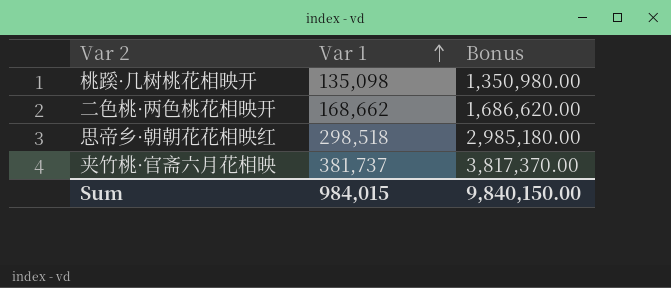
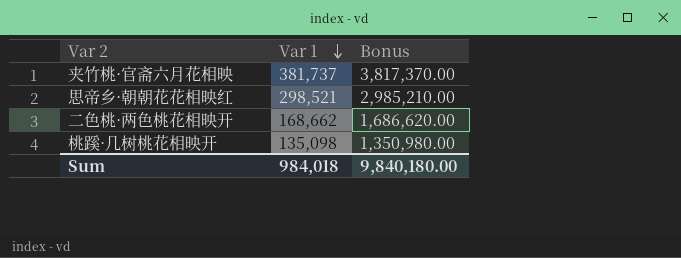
row order: Var 1 ascending -> Var 1 descending
思帝乡·朝朝花花相映红 | Var 1: 298,518 -> 298,521
思帝乡·朝朝花花相映红 | Bonus: 2,985,180.00 -> 2,985,210.00
Sum | Var 1: 984,015 -> 984,018
Sum | Bonus: 9,840,150.00 -> 9,840,180.00

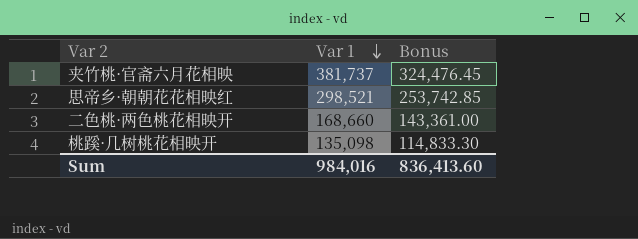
column Bonus | formula: [Var 1] * 10 -> [Var 1] * 0.85
二色桃·两色桃花相映开 | Var 1: 168,662 -> 168,660
Sum | Var 1: 984,018 -> 984,016
Sum | Bonus: 9,840,180.00 -> 836,413.60

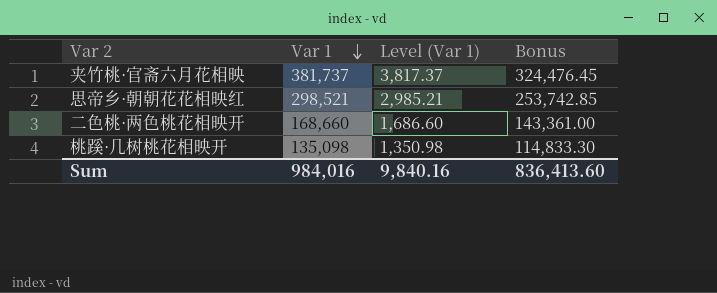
column Level (Var 1) | formula: none -> [Var 1] * 0.01

